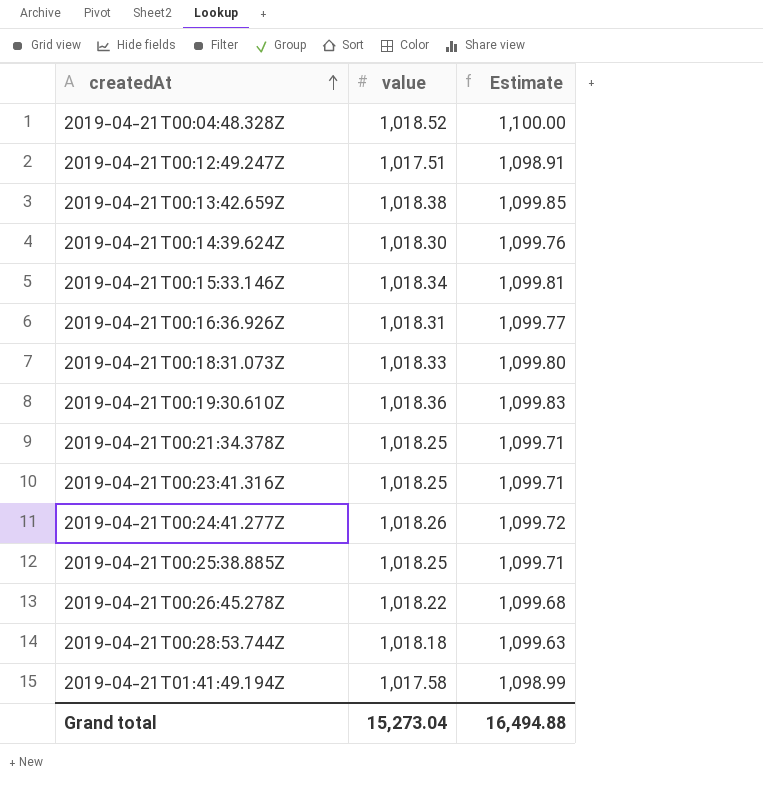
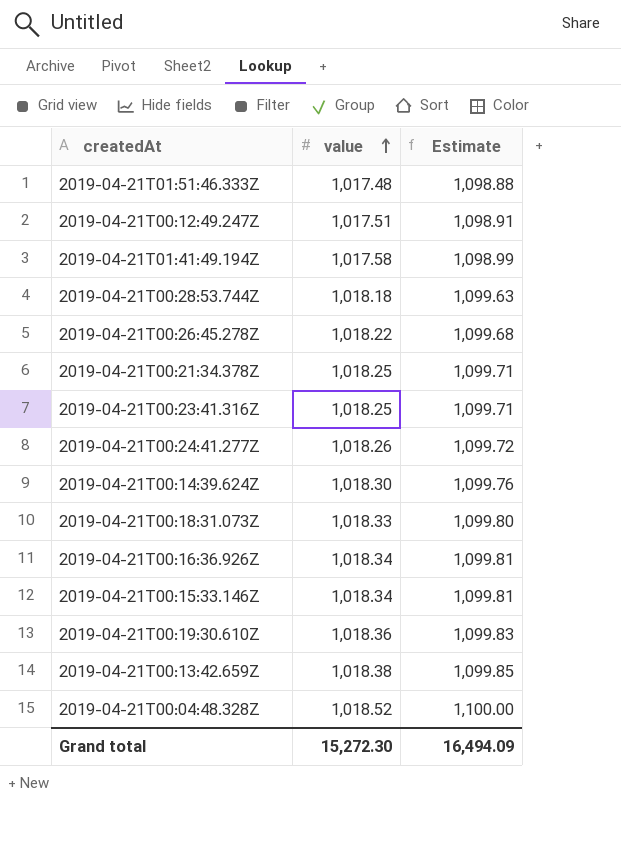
row order: createdAt ascending -> value ascending
row 2019-04-21T00:25:38.885Z: 1,018.25 | 1,099.71 -> none
row 2019-04-21T01:51:46.333Z: none -> 1,017.48 | 1,098.88
2019-04-21T00:16:36.926Z | value: 1,018.31 -> 1,018.34
2019-04-21T00:16:36.926Z | Estimate: 1,099.77 -> 1,099.81
Grand total | value: 15,273.04 -> 15,272.30
Grand total | Estimate: 16,494.88 -> 16,494.09

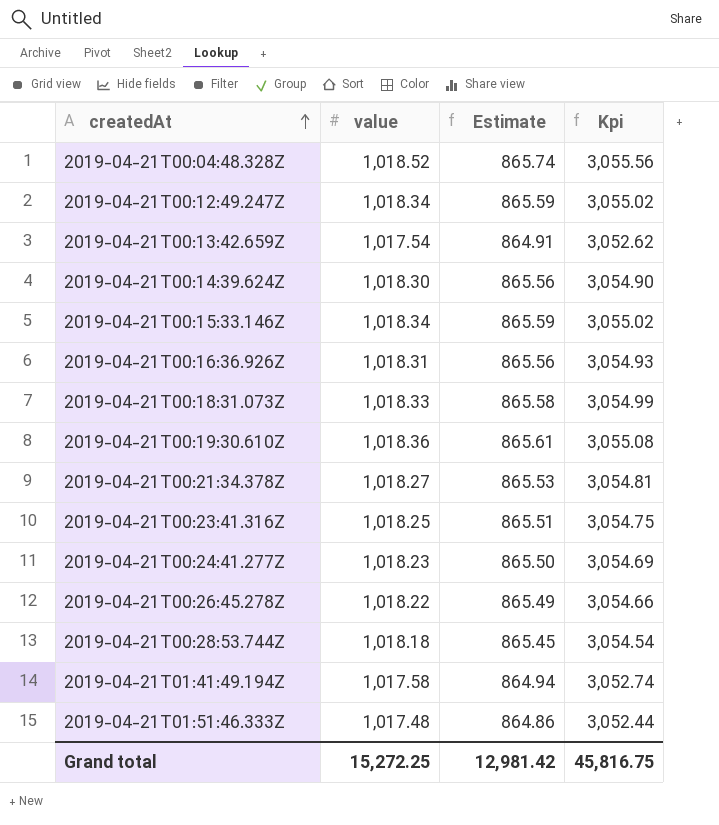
row order: value ascending -> createdAt ascending
column Estimate | formula: [value] * 1.08 -> [value] * 0.85
column Kpi | formula: none -> [value] * 3
2019-04-21T00:12:49.247Z | value: 1,017.51 -> 1,018.34
2019-04-21T00:13:42.659Z | value: 1,018.38 -> 1,017.54
2019-04-21T00:16:36.926Z | value: 1,018.34 -> 1,018.31
2019-04-21T00:21:34.378Z | value: 1,018.25 -> 1,018.27
2019-04-21T00:24:41.277Z | value: 1,018.26 -> 1,018.23
Grand total | value: 15,272.30 -> 15,272.25
Grand total | Estimate: 16,494.09 -> 12,981.42

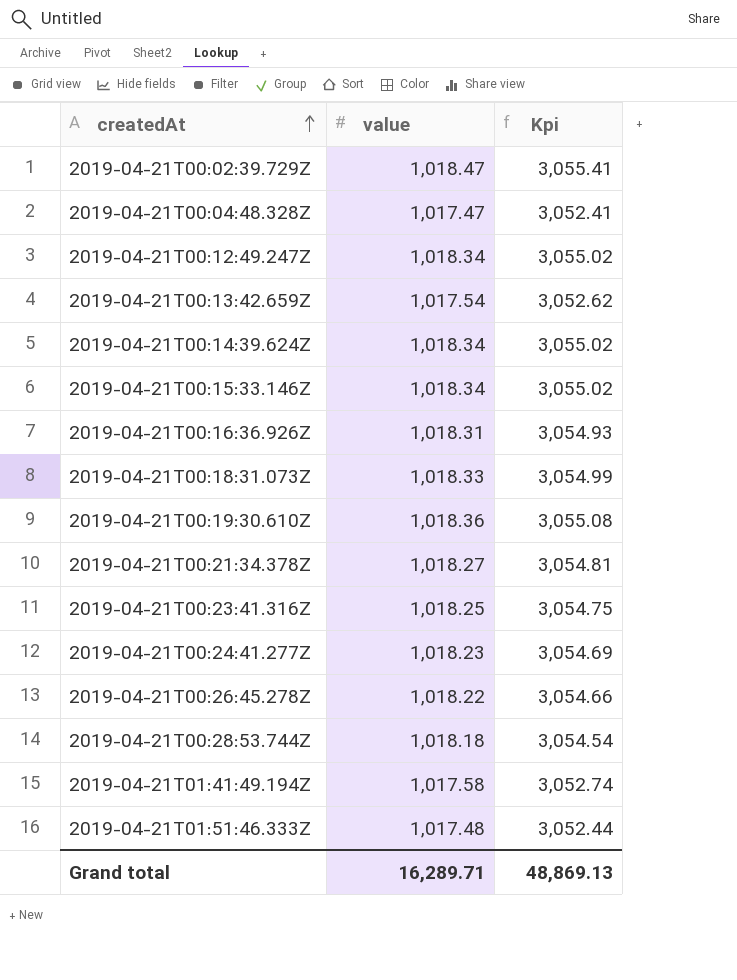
column Estimate | formula: [value] * 0.85 -> none
row 2019-04-21T00:02:39.729Z: none -> 1,018.47 | 3,055.41
2019-04-21T00:04:48.328Z | value: 1,018.52 -> 1,017.47
2019-04-21T00:04:48.328Z | Kpi: 3,055.56 -> 3,052.41
2019-04-21T00:14:39.624Z | value: 1,018.30 -> 1,018.34
2019-04-21T00:14:39.624Z | Kpi: 3,054.90 -> 3,055.02
Grand total | value: 15,272.25 -> 16,289.71
Grand total | Kpi: 45,816.75 -> 48,869.13

